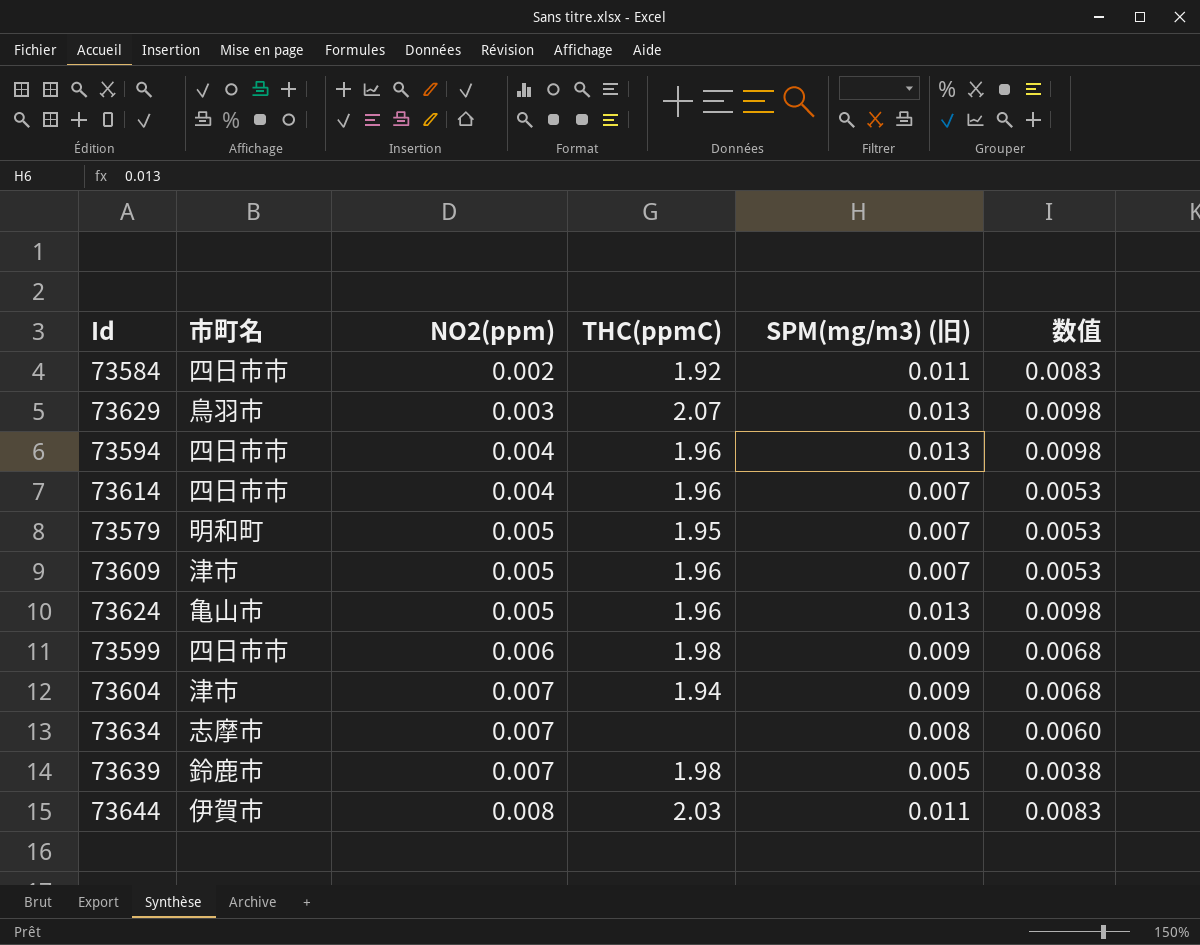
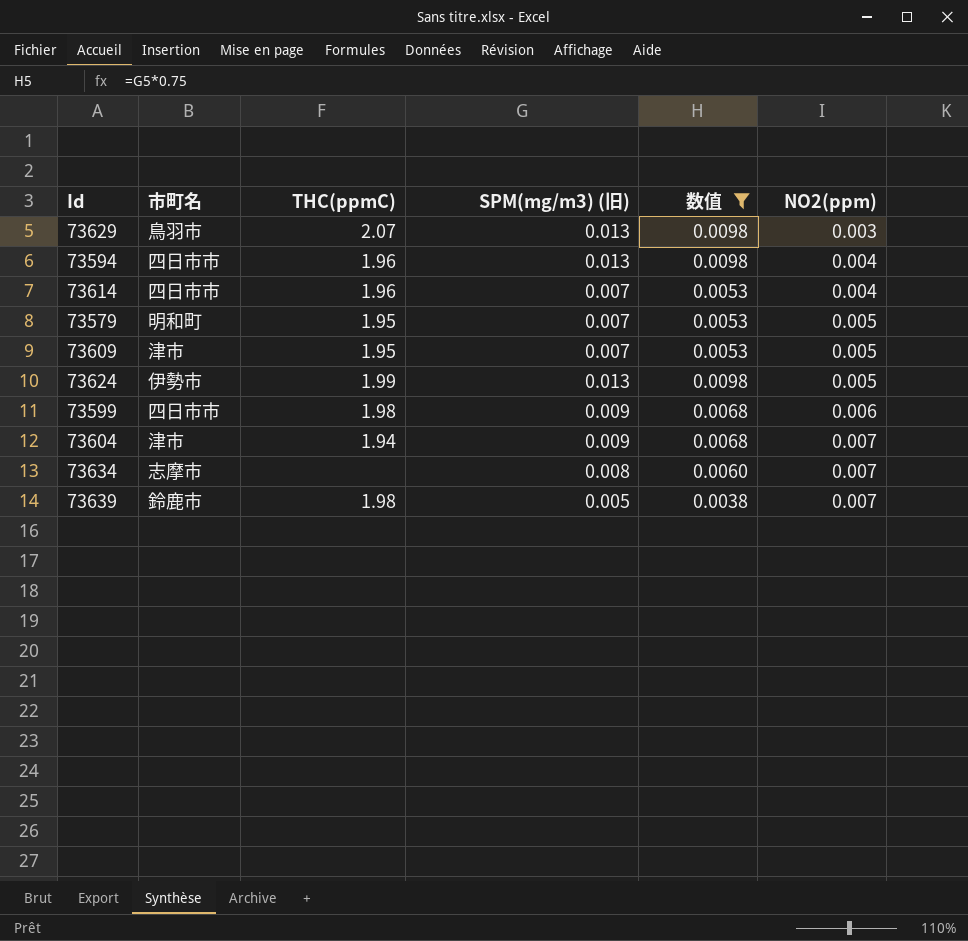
filter: none -> 数值 != 0.0083
column NO2(ppm) | position: 3 -> 6
73609 | THC(ppmC): 1.96 -> 1.95
73624 | 市町名: 亀山市 -> 伊勢市
73624 | THC(ppmC): 1.96 -> 1.99

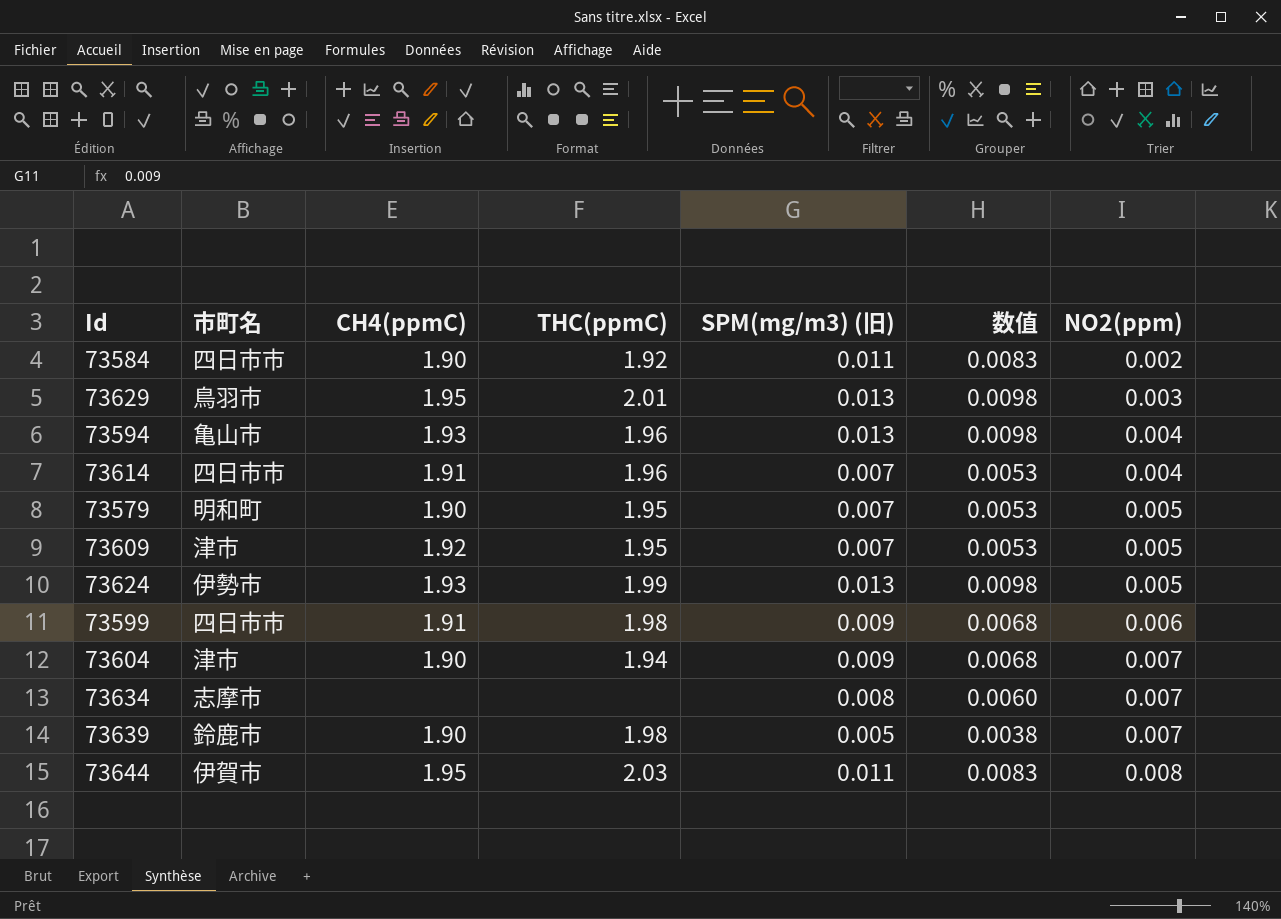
filter: 数值 != 0.0083 -> none
column CH4(ppmC) | position: none -> 3
73629 | THC(ppmC): 2.07 -> 2.01
73594 | 市町名: 四日市市 -> 亀山市

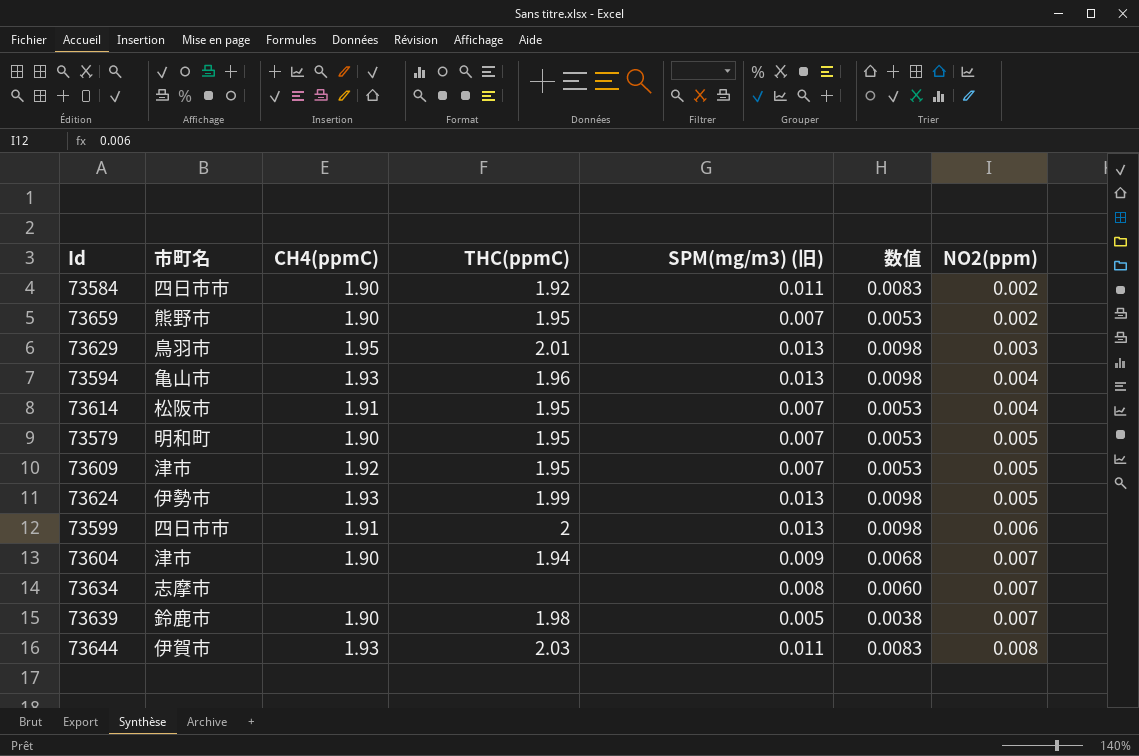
row 73659: none -> 熊野市 | 1.90 | 1.95 | 0.007 | 0.0053 | 0.002
73614 | 市町名: 四日市市 -> 松阪市
73614 | THC(ppmC): 1.96 -> 1.95
73599 | THC(ppmC): 1.98 -> 2
73599 | SPM(mg/m3) (旧): 0.009 -> 0.013
73599 | 数值: 0.0068 -> 0.0098
73644 | CH4(ppmC): 1.95 -> 1.93

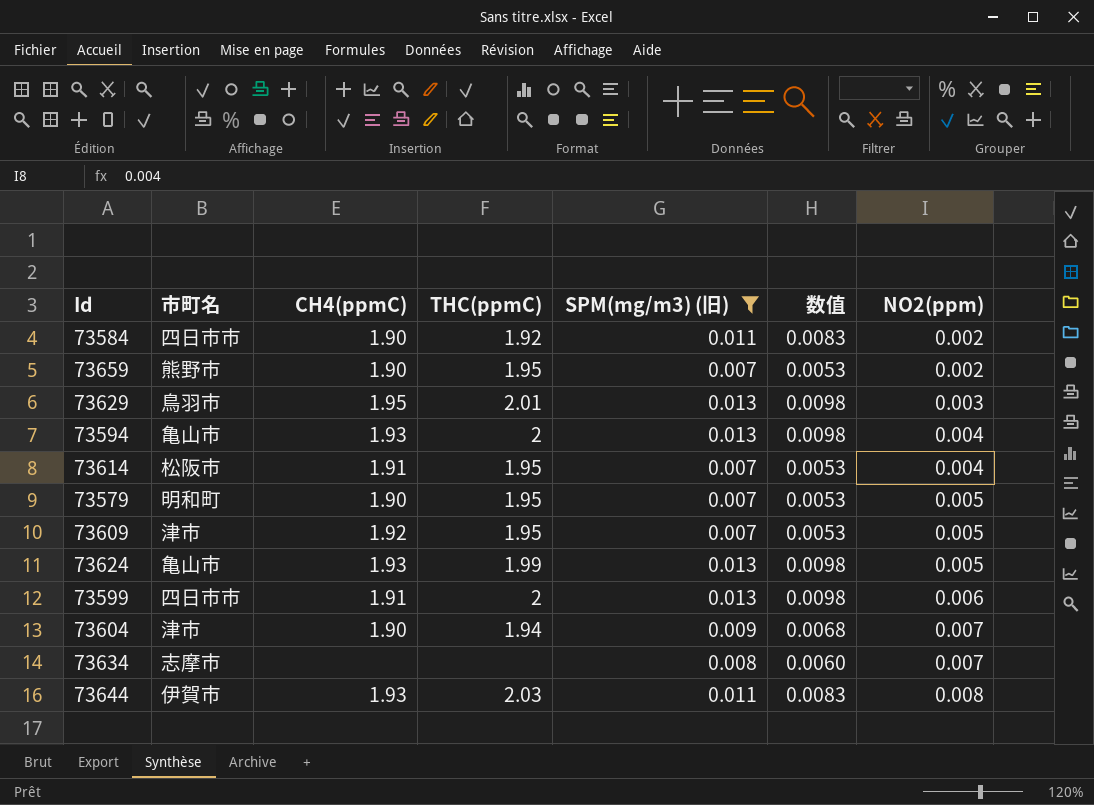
filter: none -> SPM(mg/m3) (旧) != 0.005
73594 | THC(ppmC): 1.96 -> 2
73624 | 市町名: 伊勢市 -> 亀山市

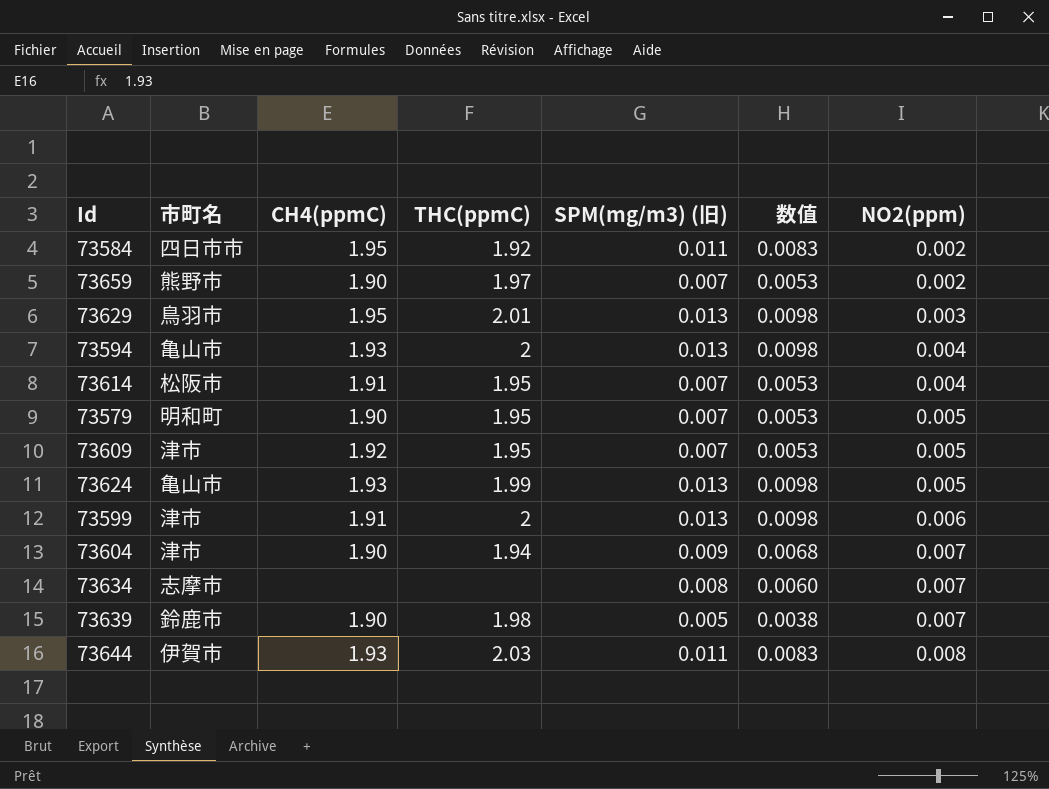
filter: SPM(mg/m3) (旧) != 0.005 -> none
73584 | CH4(ppmC): 1.90 -> 1.95
73659 | THC(ppmC): 1.95 -> 1.97
73599 | 市町名: 四日市市 -> 津市

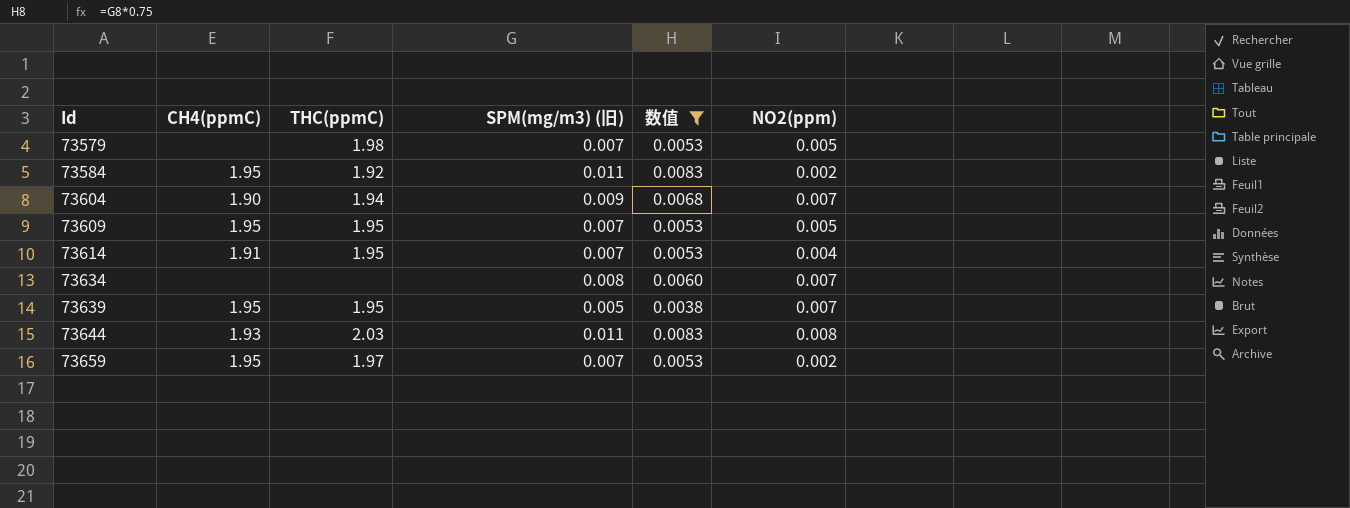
filter: none -> 数值 != 0.0098
row order: NO2(ppm) ascending -> Id ascending
column 市町名 | position: 2 -> none
73579 | CH4(ppmC): 1.90 -> none
73579 | THC(ppmC): 1.95 -> 1.98
73609 | CH4(ppmC): 1.92 -> 1.95
73639 | CH4(ppmC): 1.90 -> 1.95
73639 | THC(ppmC): 1.98 -> 1.95
73659 | CH4(ppmC): 1.90 -> 1.95

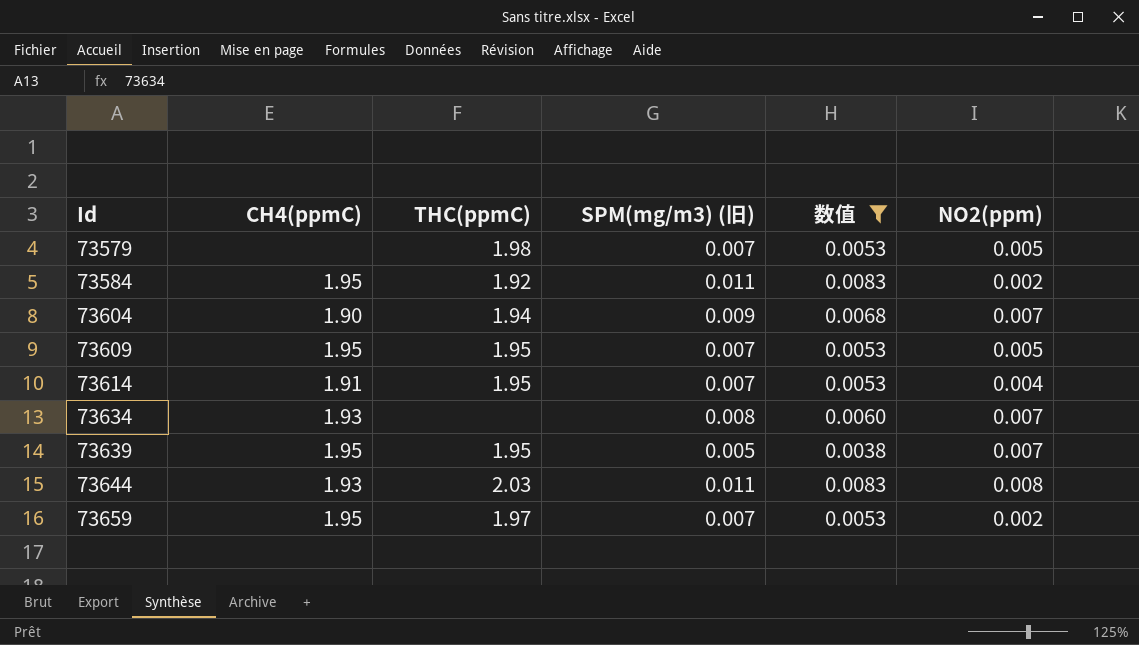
73634 | CH4(ppmC): none -> 1.93

